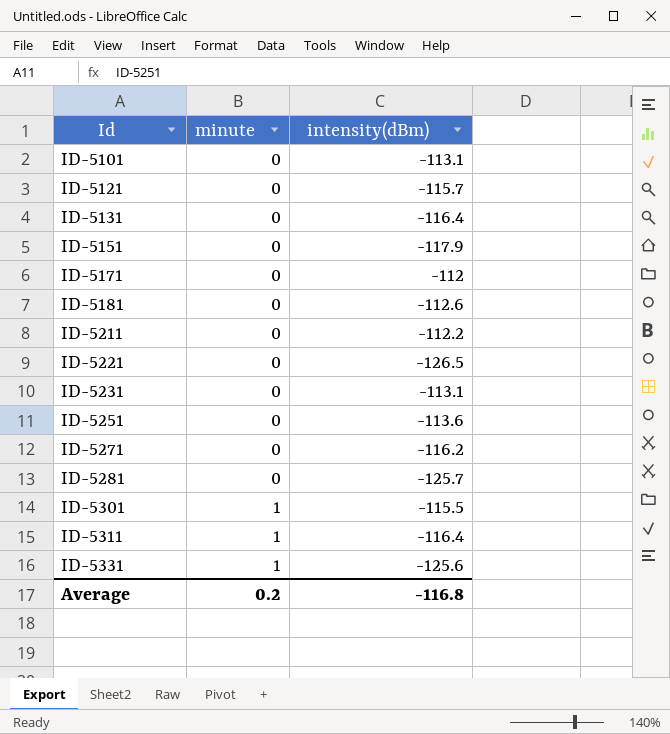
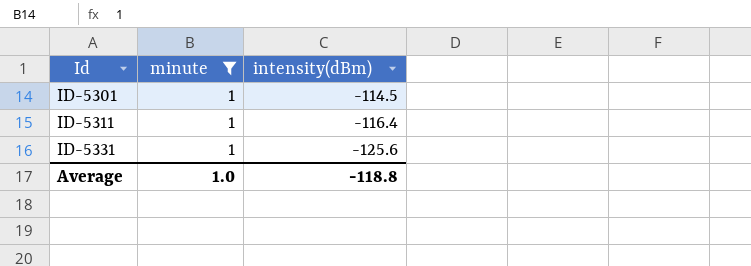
filter: none -> minute = 1
ID-5301 | intensity(dBm): -115.5 -> -114.5
Average | minute: 0.2 -> 1.0
Average | intensity(dBm): -116.8 -> -118.8

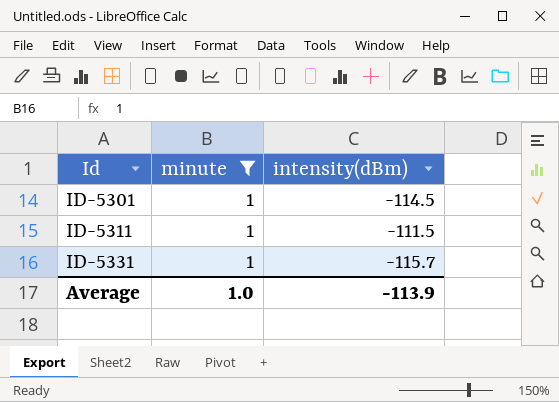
ID-5311 | intensity(dBm): -116.4 -> -111.5
ID-5331 | intensity(dBm): -125.6 -> -115.7
Average | intensity(dBm): -118.8 -> -113.9

